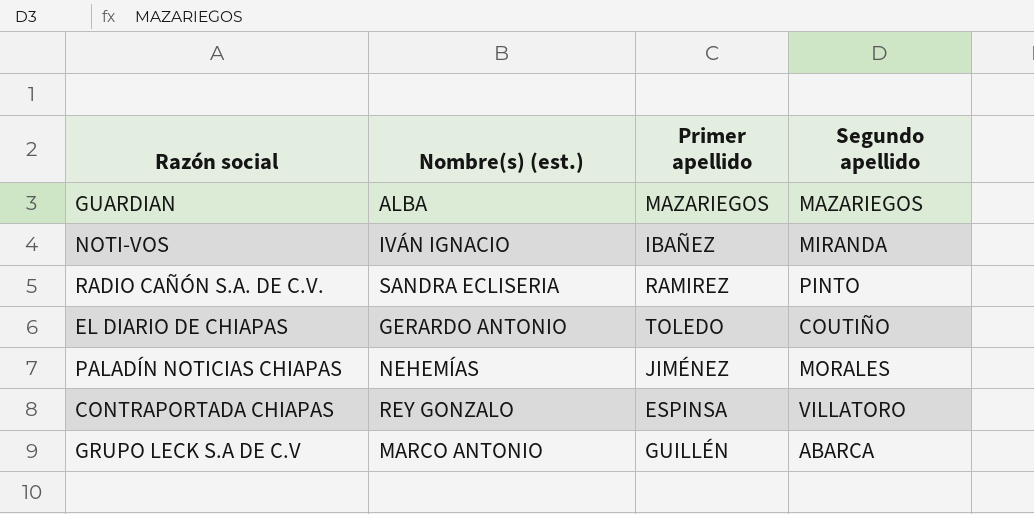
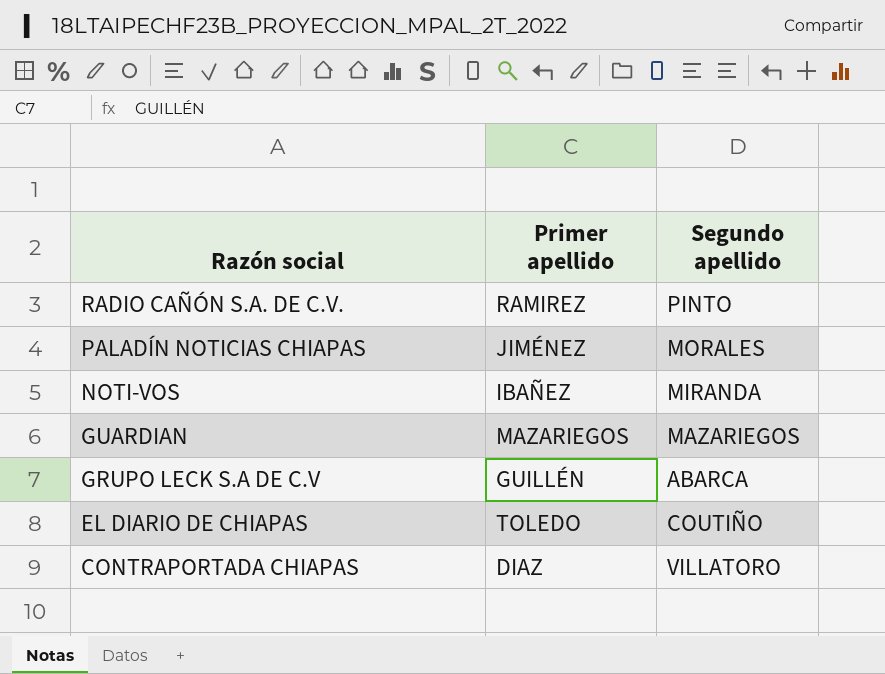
row order: none -> Razón social descending
column Nombre(s) (est.) | position: 2 -> none
CONTRAPORTADA CHIAPAS | Primer apellido: ESPINSA -> DIAZ

